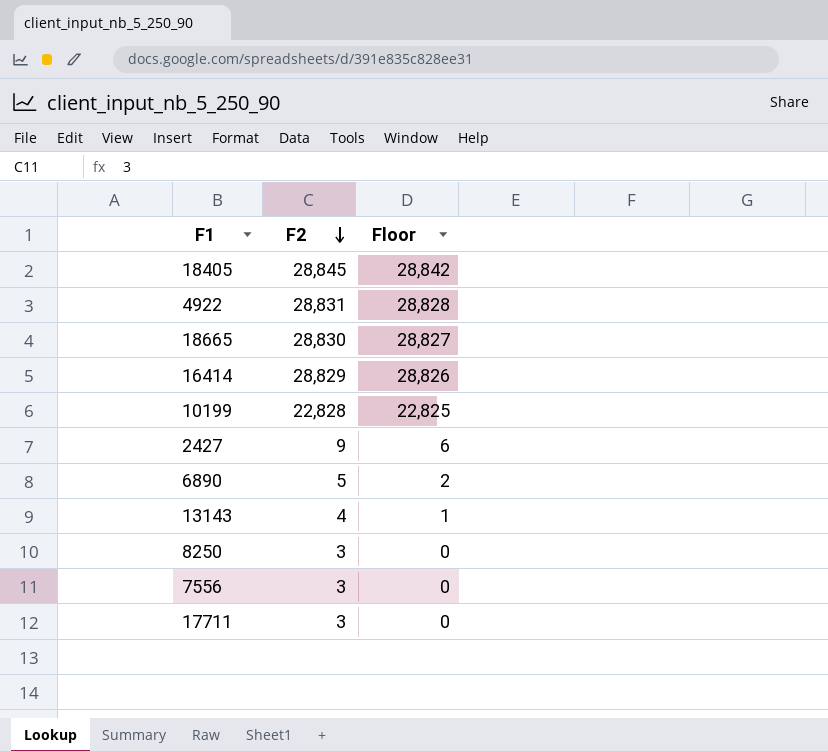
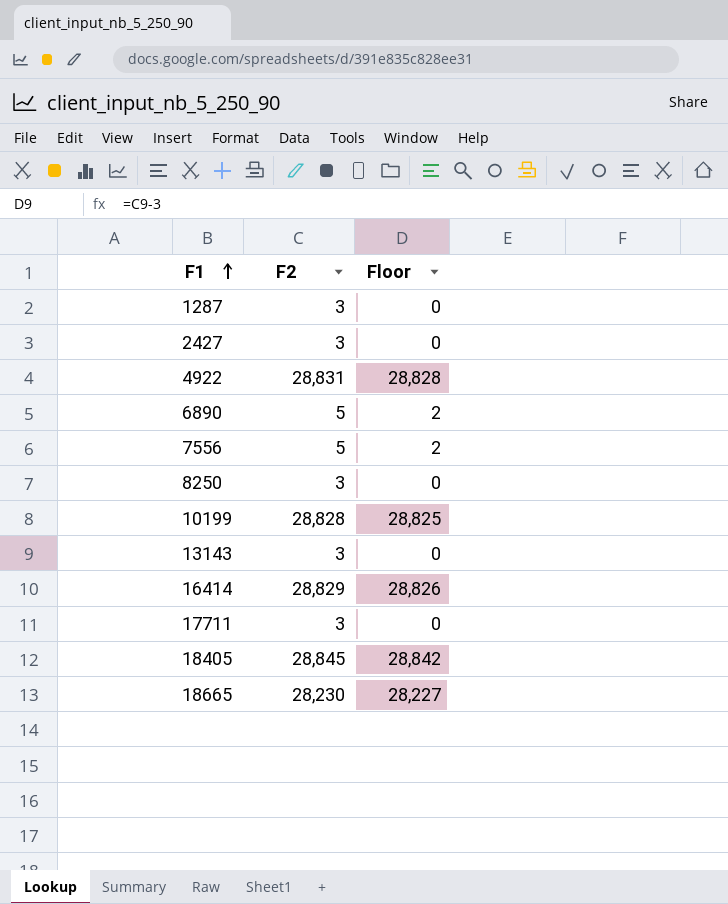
row order: F2 descending -> F1 ascending
row 1287: none -> 3 | 0
2427 | F2: 9 -> 3
2427 | Floor: 6 -> 0
7556 | F2: 3 -> 5
7556 | Floor: 0 -> 2
10199 | F2: 22,828 -> 28,828
10199 | Floor: 22,825 -> 28,825
13143 | F2: 4 -> 3
13143 | Floor: 1 -> 0
18665 | F2: 28,830 -> 28,230
18665 | Floor: 28,827 -> 28,227

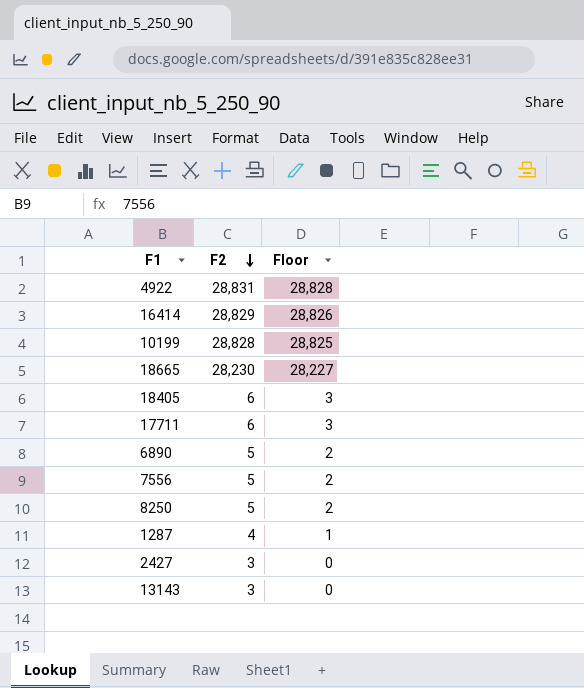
row order: F1 ascending -> F2 descending
18405 | F2: 28,845 -> 6
18405 | Floor: 28,842 -> 3
17711 | F2: 3 -> 6
17711 | Floor: 0 -> 3
8250 | F2: 3 -> 5
8250 | Floor: 0 -> 2
1287 | F2: 3 -> 4
1287 | Floor: 0 -> 1

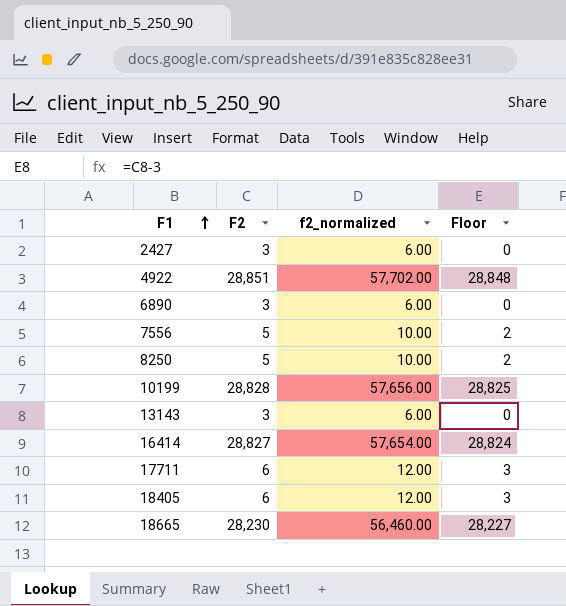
row order: F2 descending -> F1 ascending
column f2_normalized | formula: none -> [F2] * 2
row 1287: 4 | 1 -> none
4922 | F2: 28,831 -> 28,851
4922 | Floor: 28,828 -> 28,848
6890 | F2: 5 -> 3
6890 | Floor: 2 -> 0
16414 | F2: 28,829 -> 28,827
16414 | Floor: 28,826 -> 28,824

